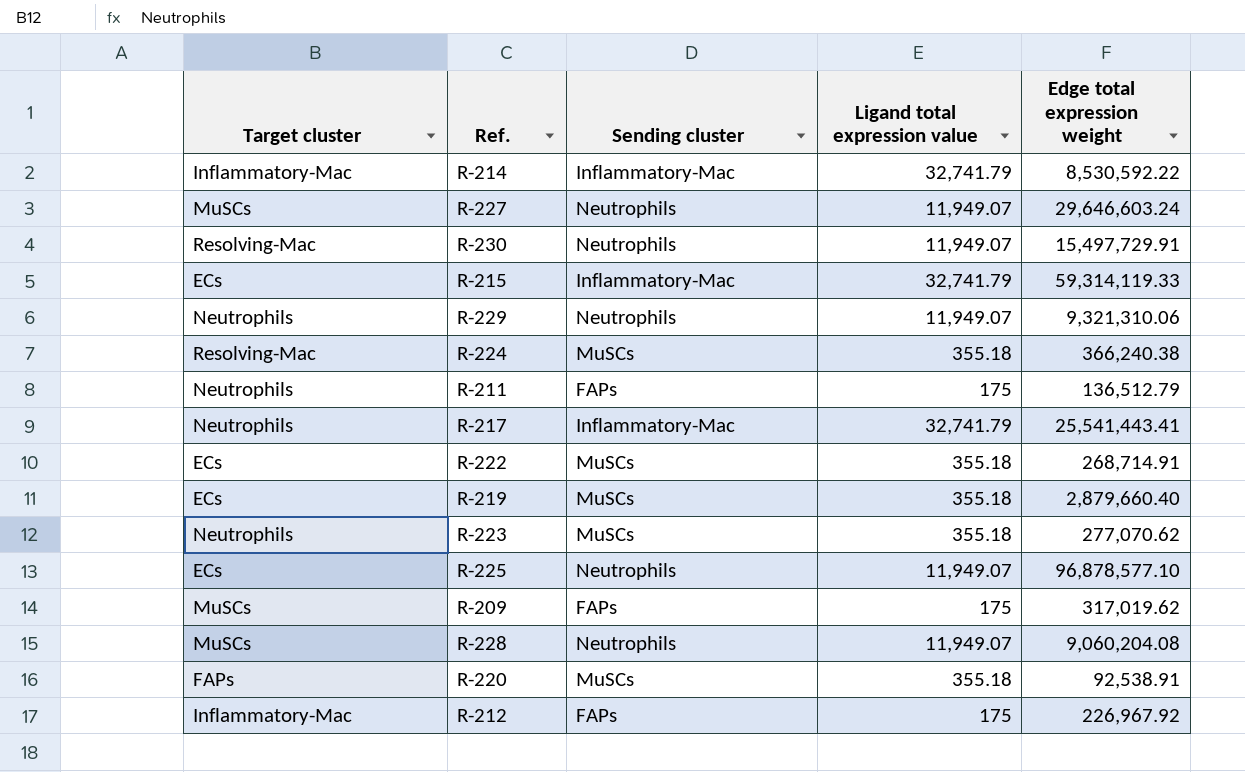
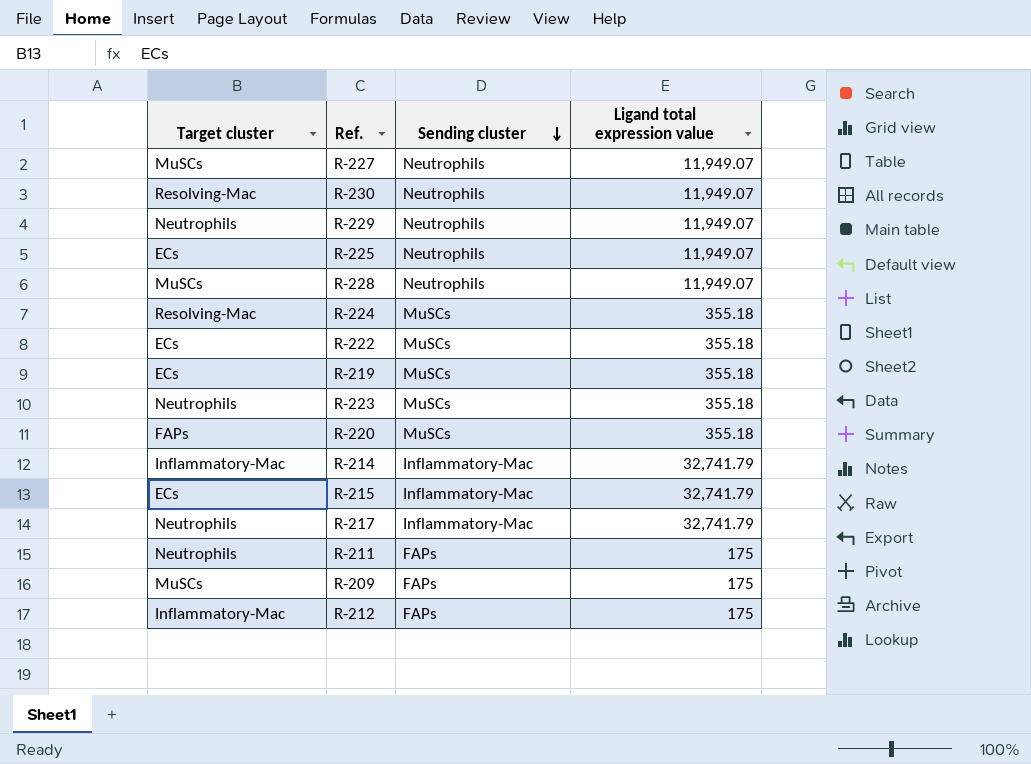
row order: none -> Sending cluster descending
column Edge total expression weight | position: 5 -> none

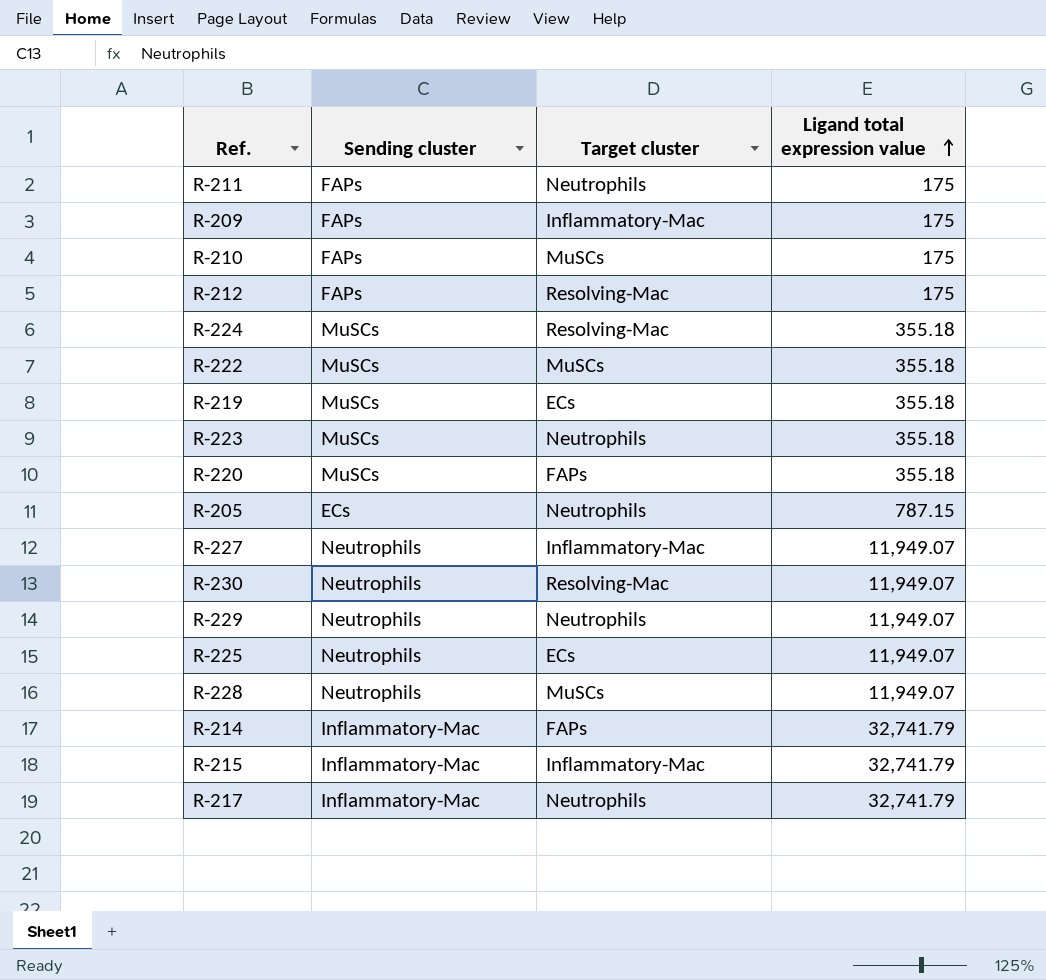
row order: Sending cluster descending -> Ligand total expression value ascending
column Target cluster | position: 1 -> 3
R-209 | Target cluster: MuSCs -> Inflammatory-Mac
row R-210: none -> FAPs | MuSCs | 175
R-212 | Target cluster: Inflammatory-Mac -> Resolving-Mac
R-222 | Target cluster: ECs -> MuSCs
row R-205: none -> ECs | Neutrophils | 787.15
R-227 | Target cluster: MuSCs -> Inflammatory-Mac
R-214 | Target cluster: Inflammatory-Mac -> FAPs
R-215 | Target cluster: ECs -> Inflammatory-Mac

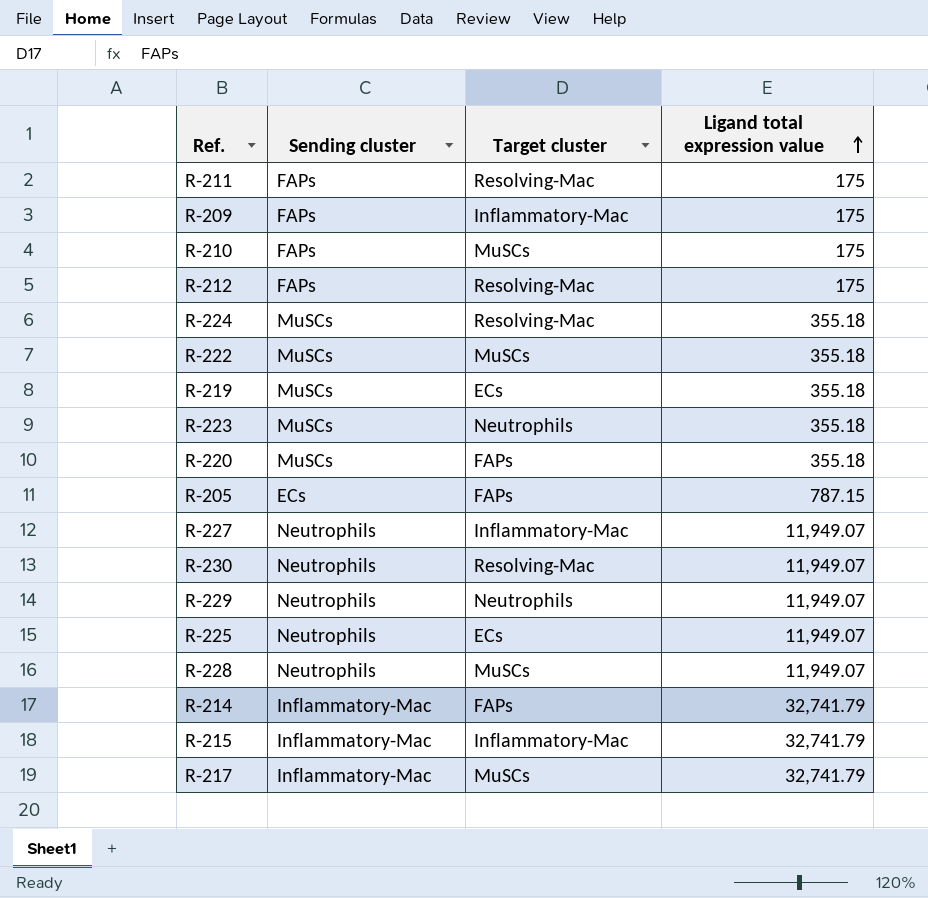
R-211 | Target cluster: Neutrophils -> Resolving-Mac
R-205 | Target cluster: Neutrophils -> FAPs
R-217 | Target cluster: Neutrophils -> MuSCs

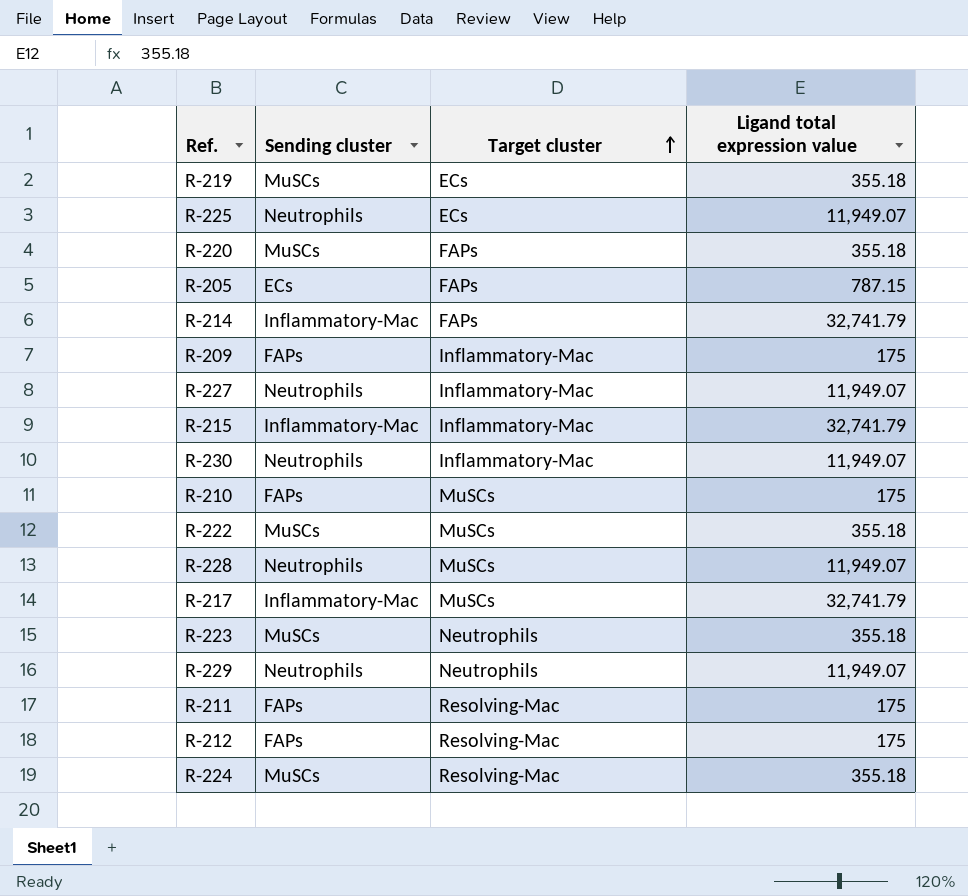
row order: Ligand total expression value ascending -> Target cluster ascending
R-230 | Target cluster: Resolving-Mac -> Inflammatory-Mac

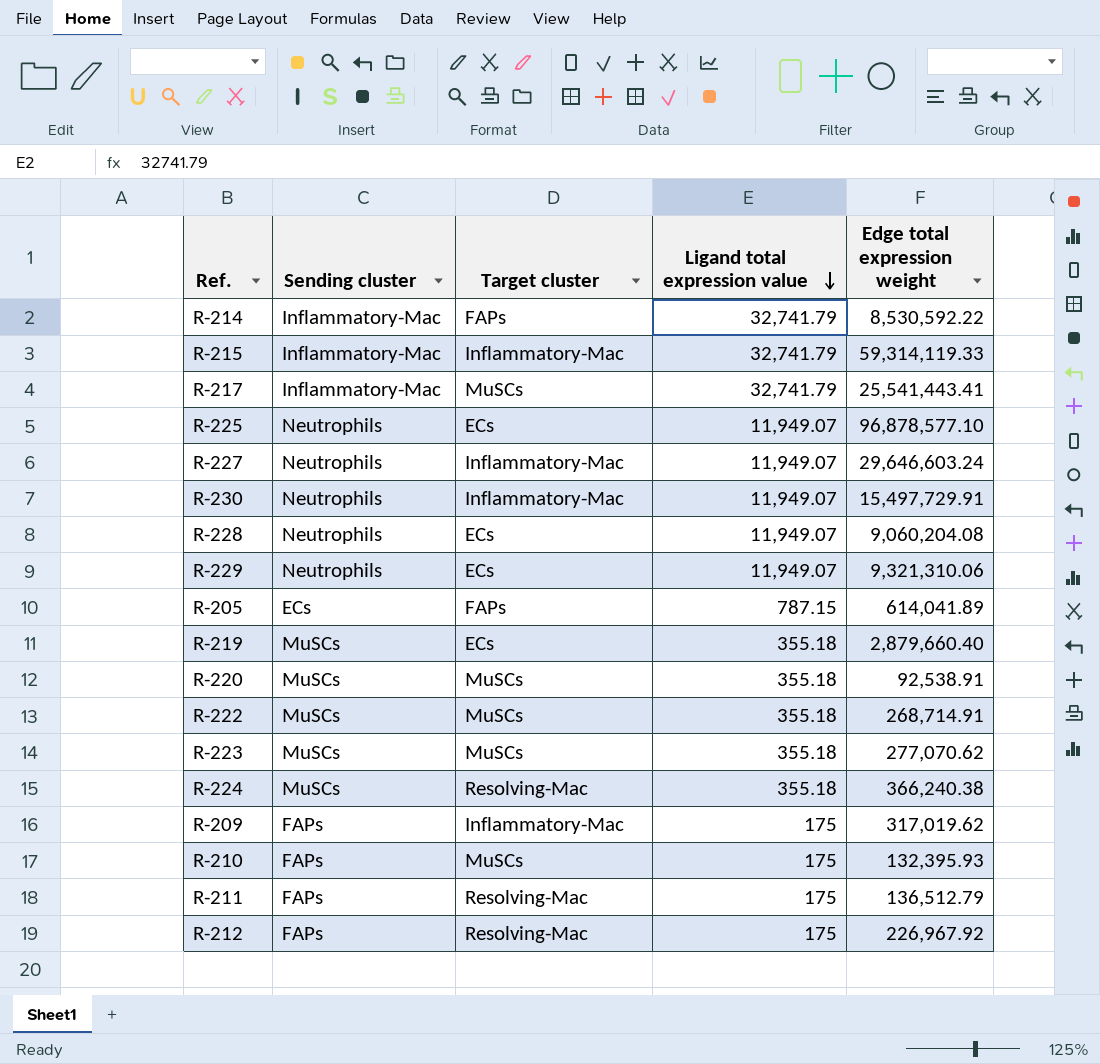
row order: Target cluster ascending -> Ligand total expression value descending
column Edge total expression weight | position: none -> 5
R-228 | Target cluster: MuSCs -> ECs
R-229 | Target cluster: Neutrophils -> ECs
R-220 | Target cluster: FAPs -> MuSCs
R-223 | Target cluster: Neutrophils -> MuSCs

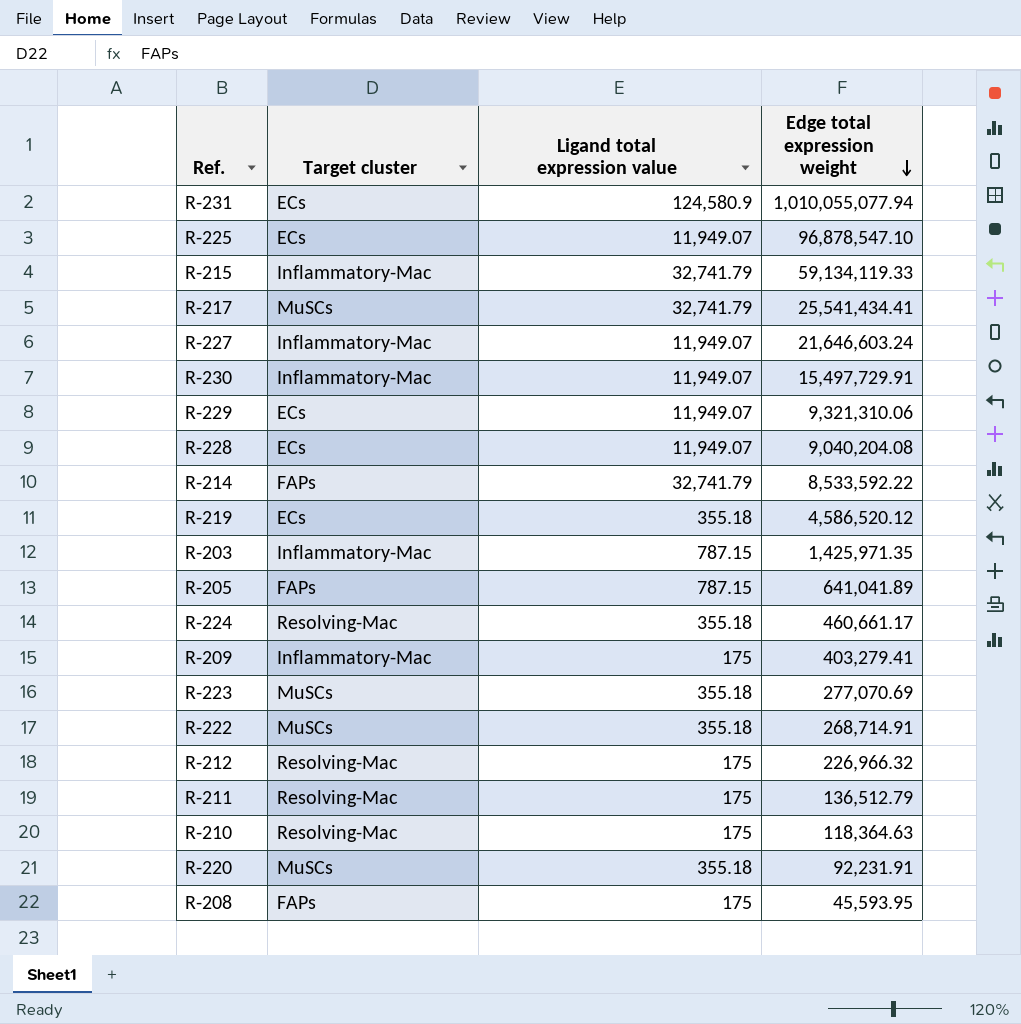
row order: Ligand total expression value descending -> Edge total expression weight descending
column Sending cluster | position: 2 -> none
row R-231: none -> ECs | 124,580.9 | 1,010,055,077.94
R-225 | Edge total expression weight: 96,878,577.10 -> 96,878,547.10
R-215 | Edge total expression weight: 59,314,119.33 -> 59,134,119.33
R-217 | Edge total expression weight: 25,541,443.41 -> 25,541,434.41
R-227 | Edge total expression weight: 29,646,603.24 -> 21,646,603.24
R-228 | Edge total expression weight: 9,060,204.08 -> 9,040,204.08
R-214 | Edge total expression weight: 8,530,592.22 -> 8,533,592.22
R-219 | Edge total expression weight: 2,879,660.40 -> 4,586,520.12
row R-203: none -> Inflammatory-Mac | 787.15 | 1,425,971.35
R-205 | Edge total expression weight: 614,041.89 -> 641,041.89
R-224 | Edge total expression weight: 366,240.38 -> 460,661.17
R-209 | Edge total expression weight: 317,019.62 -> 403,279.41
R-223 | Edge total expression weight: 277,070.62 -> 277,070.69
R-212 | Edge total expression weight: 226,967.92 -> 226,966.32
R-210 | Target cluster: MuSCs -> Resolving-Mac
R-210 | Edge total expression weight: 132,395.93 -> 118,364.63
R-220 | Edge total expression weight: 92,538.91 -> 92,231.91
row R-208: none -> FAPs | 175 | 45,593.95

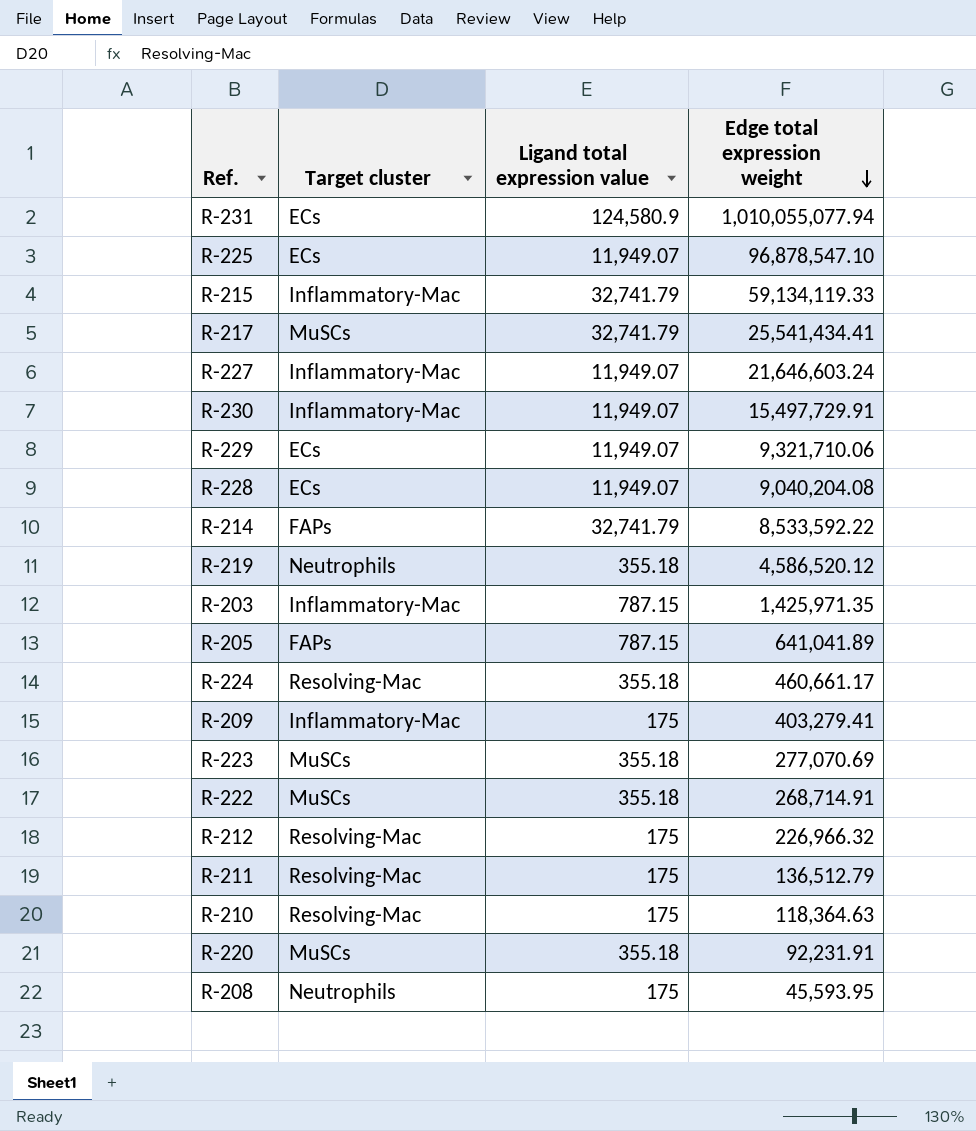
R-229 | Edge total expression weight: 9,321,310.06 -> 9,321,710.06
R-219 | Target cluster: ECs -> Neutrophils
R-208 | Target cluster: FAPs -> Neutrophils

